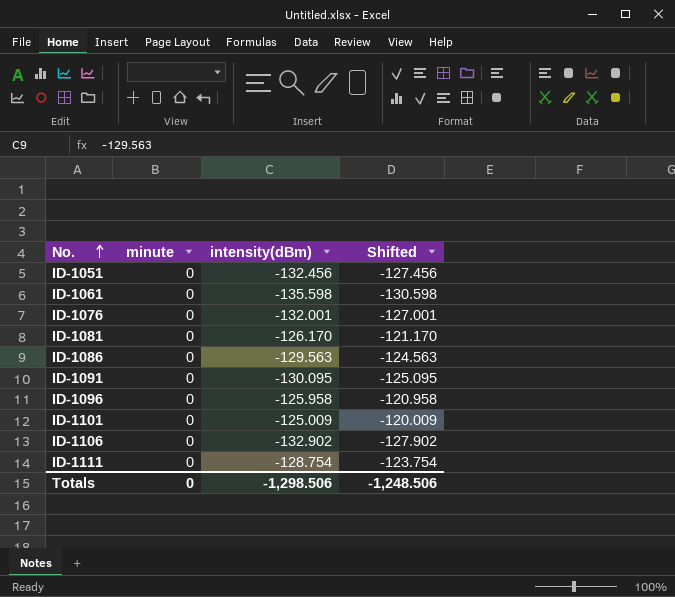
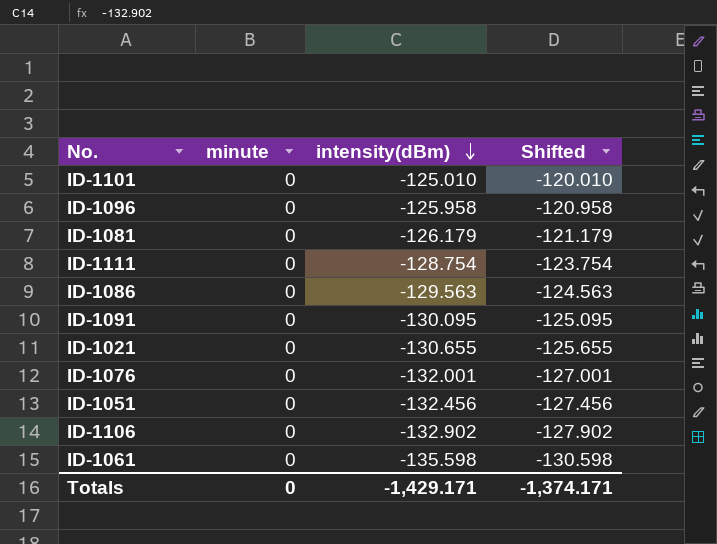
row order: No. ascending -> intensity(dBm) descending
ID-1101 | intensity(dBm): -125.009 -> -125.010
ID-1101 | Shifted: -120.009 -> -120.010
ID-1081 | intensity(dBm): -126.170 -> -126.179
ID-1081 | Shifted: -121.170 -> -121.179
row ID-1021: none -> 0 | -130.655 | -125.655
Totals | intensity(dBm): -1,298.506 -> -1,429.171
Totals | Shifted: -1,248.506 -> -1,374.171

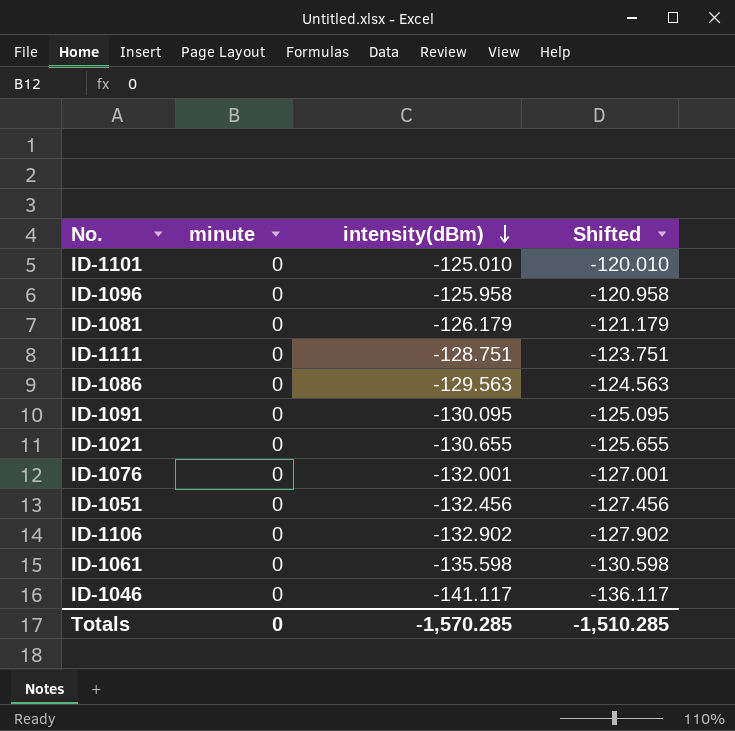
ID-1111 | intensity(dBm): -128.754 -> -128.751
ID-1111 | Shifted: -123.754 -> -123.751
row ID-1046: none -> 0 | -141.117 | -136.117
Totals | intensity(dBm): -1,429.171 -> -1,570.285
Totals | Shifted: -1,374.171 -> -1,510.285

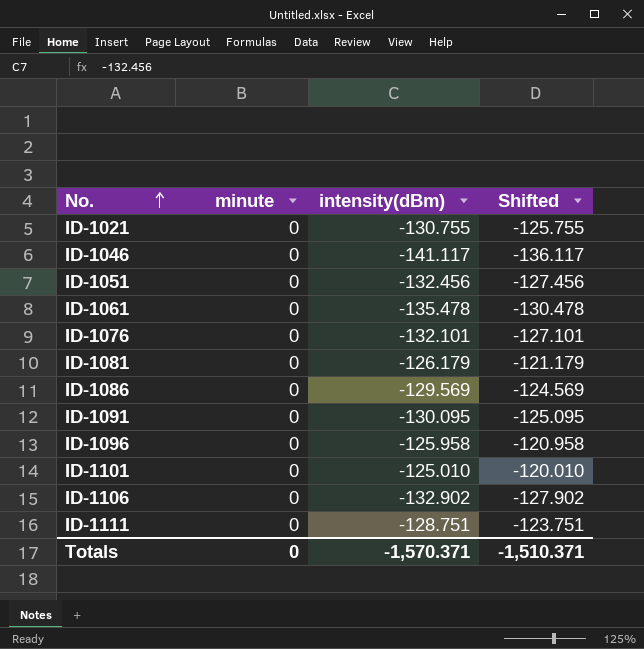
row order: intensity(dBm) descending -> No. ascending
ID-1021 | intensity(dBm): -130.655 -> -130.755
ID-1021 | Shifted: -125.655 -> -125.755
ID-1061 | intensity(dBm): -135.598 -> -135.478
ID-1061 | Shifted: -130.598 -> -130.478
ID-1076 | intensity(dBm): -132.001 -> -132.101
ID-1076 | Shifted: -127.001 -> -127.101
ID-1086 | intensity(dBm): -129.563 -> -129.569
ID-1086 | Shifted: -124.563 -> -124.569
Totals | intensity(dBm): -1,570.285 -> -1,570.371
Totals | Shifted: -1,510.285 -> -1,510.371

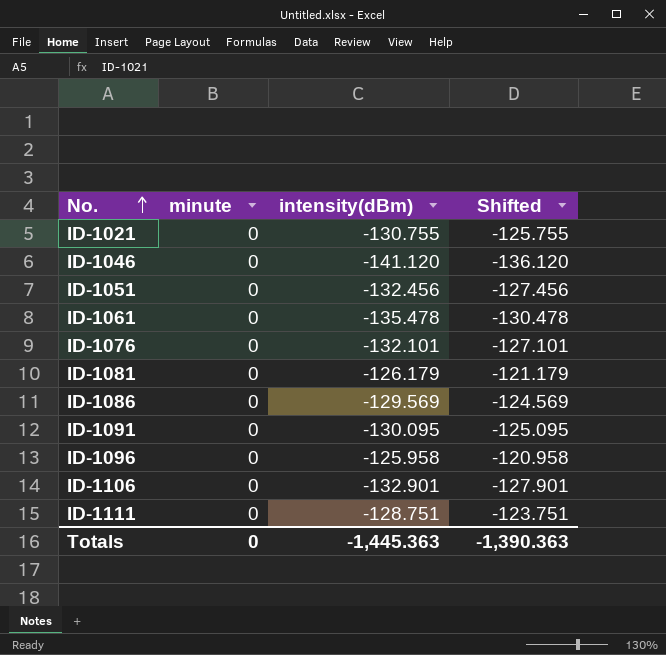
row ID-1101: 0 | -125.010 | -120.010 -> none
ID-1046 | intensity(dBm): -141.117 -> -141.120
ID-1046 | Shifted: -136.117 -> -136.120
ID-1106 | intensity(dBm): -132.902 -> -132.901
ID-1106 | Shifted: -127.902 -> -127.901
Totals | intensity(dBm): -1,570.371 -> -1,445.363
Totals | Shifted: -1,510.371 -> -1,390.363

